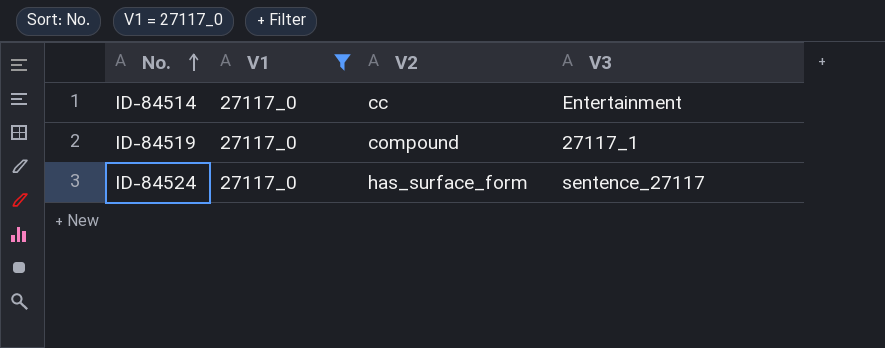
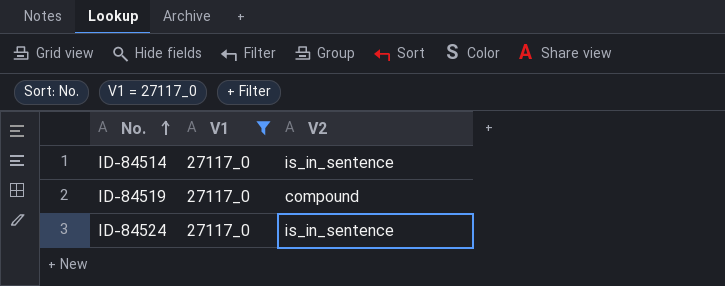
column V3 | position: 4 -> none
ID-84514 | V2: cc -> is_in_sentence
ID-84524 | V2: has_surface_form -> is_in_sentence

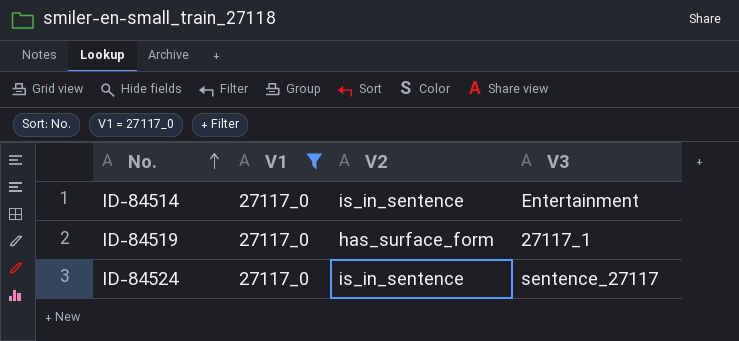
column V3 | position: none -> 4
ID-84519 | V2: compound -> has_surface_form

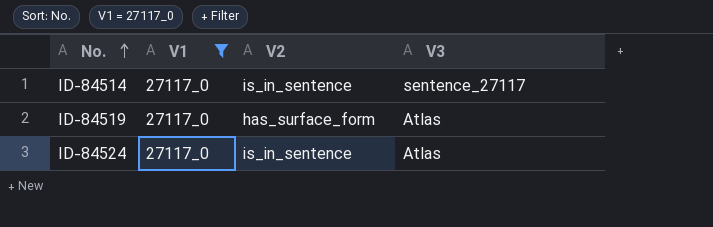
ID-84514 | V3: Entertainment -> sentence_27117
ID-84519 | V3: 27117_1 -> Atlas
ID-84524 | V3: sentence_27117 -> Atlas

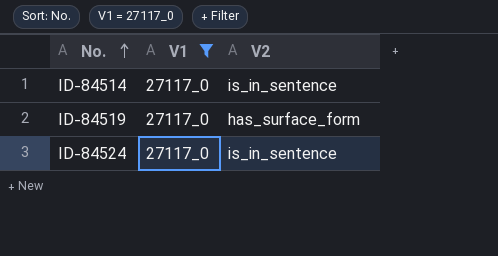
column V3 | position: 4 -> none

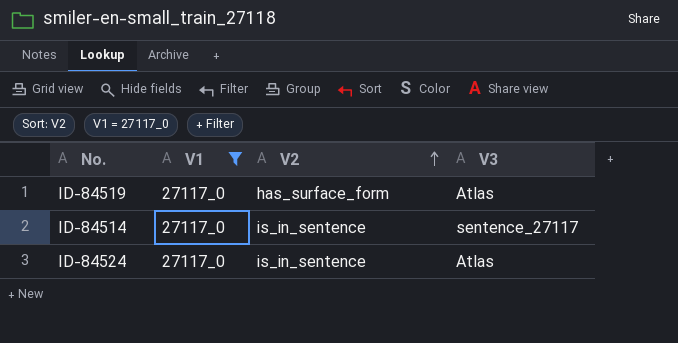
row order: No. ascending -> V2 ascending
column V3 | position: none -> 4

